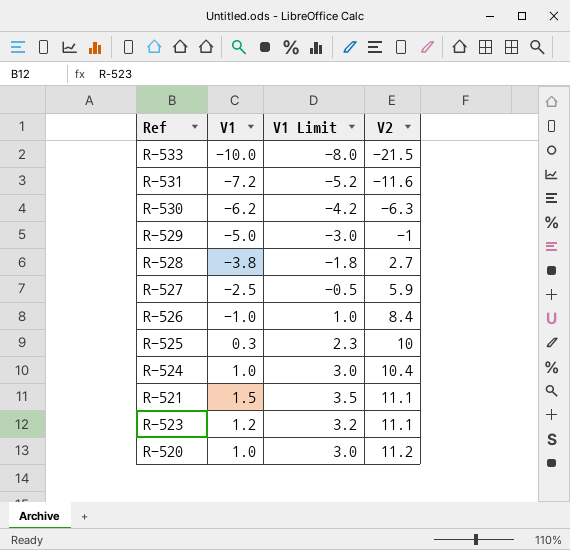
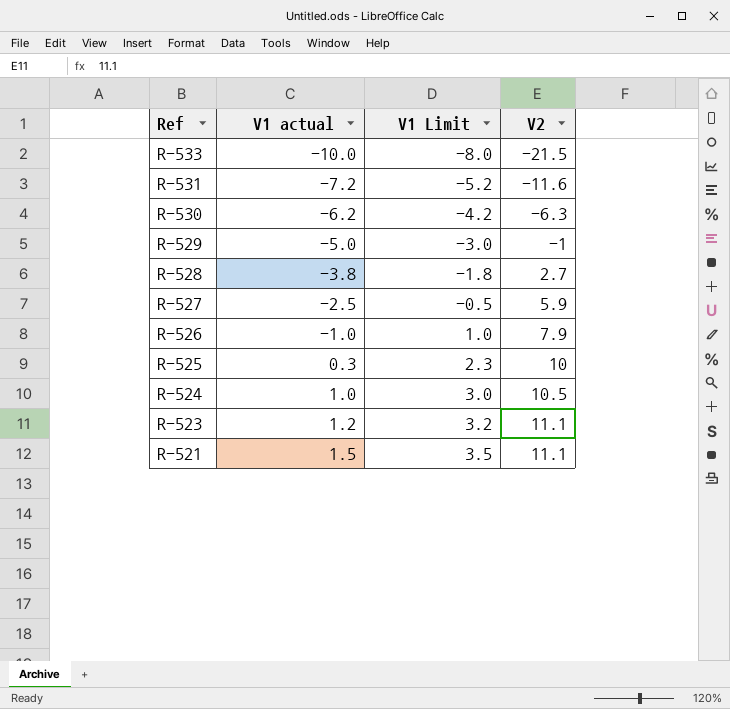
row order: V2 ascending -> Ref descending
column name: V1 -> V1 actual
row R-520: 1.0 | 3.0 | 11.2 -> none
R-526 | V2: 8.4 -> 7.9
R-524 | V2: 10.4 -> 10.5

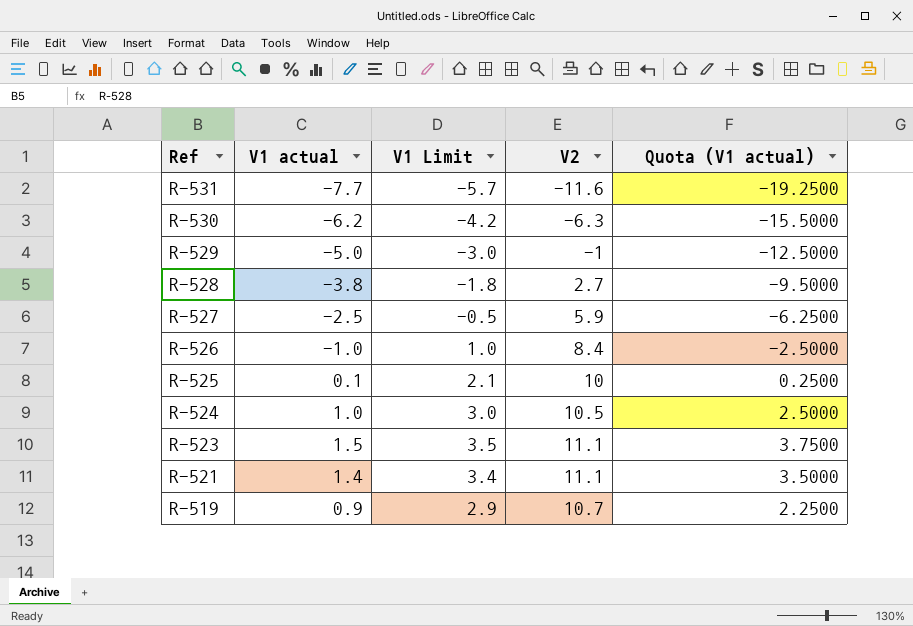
column Quota (V1 actual) | formula: none -> [V1 actual] * 2.5
row R-533: -10.0 | -8.0 | -21.5 -> none
R-531 | V1 actual: -7.2 -> -7.7
R-531 | V1 Limit: -5.2 -> -5.7
R-526 | V2: 7.9 -> 8.4
R-525 | V1 actual: 0.3 -> 0.1
R-525 | V1 Limit: 2.3 -> 2.1
R-523 | V1 actual: 1.2 -> 1.5
R-523 | V1 Limit: 3.2 -> 3.5
R-521 | V1 actual: 1.5 -> 1.4
R-521 | V1 Limit: 3.5 -> 3.4
row R-519: none -> 0.9 | 2.9 | 10.7 | 2.2500

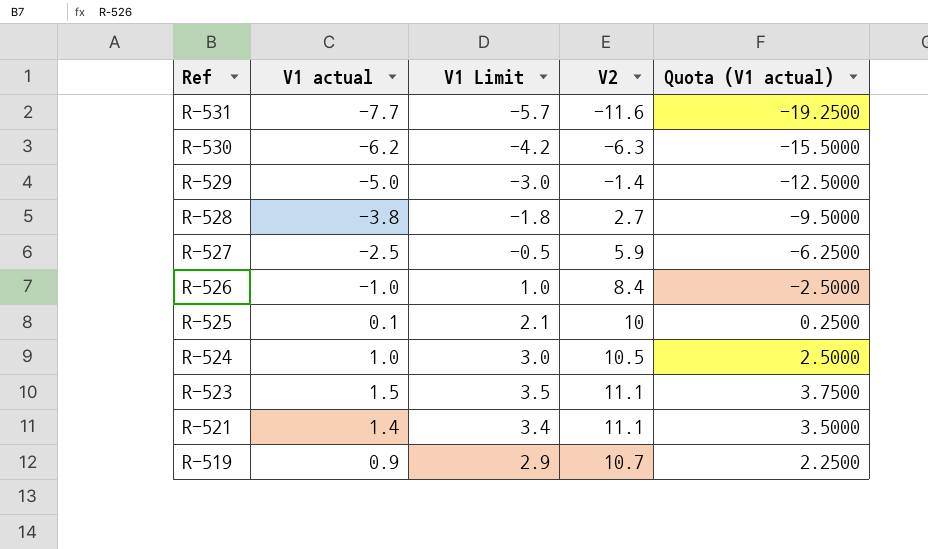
R-529 | V2: -1 -> -1.4

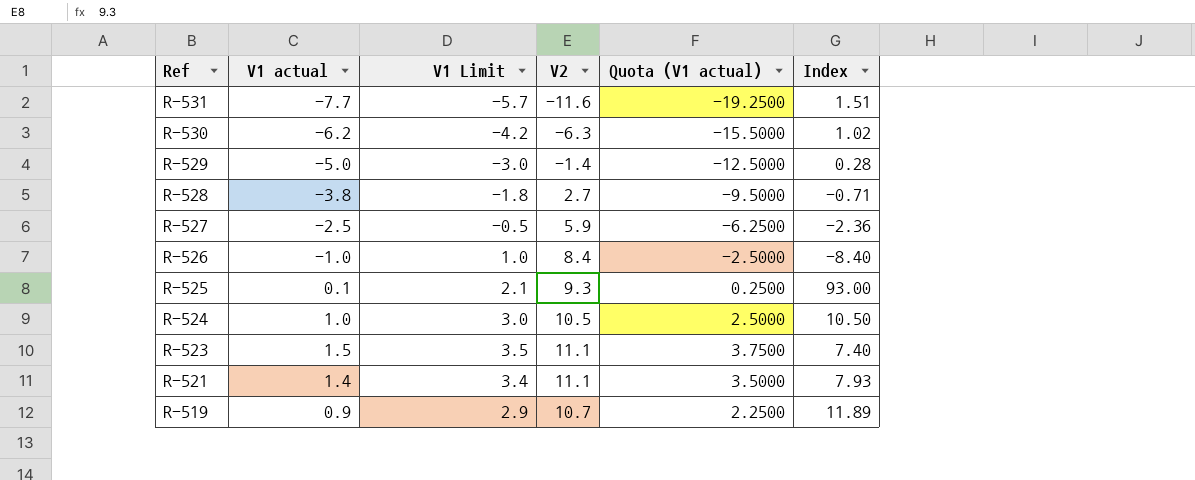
column Index | formula: none -> [V2] / [V1 actual]
R-525 | V2: 10 -> 9.3

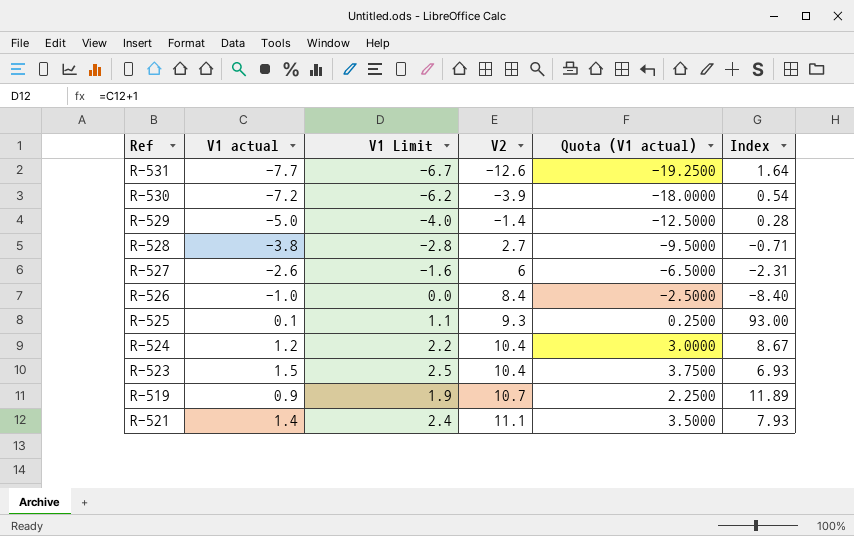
row order: Ref descending -> V2 ascending
column V1 Limit | formula: [V1 actual] + 2 -> [V1 actual] + 1
R-531 | V2: -11.6 -> -12.6
R-531 | Index: 1.51 -> 1.64
R-530 | V1 actual: -6.2 -> -7.2
R-530 | V2: -6.3 -> -3.9
R-530 | Quota (V1 actual): -15.5000 -> -18.0000
R-530 | Index: 1.02 -> 0.54
R-527 | V1 actual: -2.5 -> -2.6
R-527 | V2: 5.9 -> 6
R-527 | Quota (V1 actual): -6.2500 -> -6.5000
R-527 | Index: -2.36 -> -2.31
R-524 | V1 actual: 1.0 -> 1.2
R-524 | V2: 10.5 -> 10.4
R-524 | Quota (V1 actual): 2.5000 -> 3.0000
R-524 | Index: 10.50 -> 8.67
R-523 | V2: 11.1 -> 10.4
R-523 | Index: 7.40 -> 6.93

